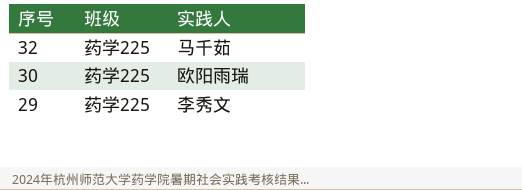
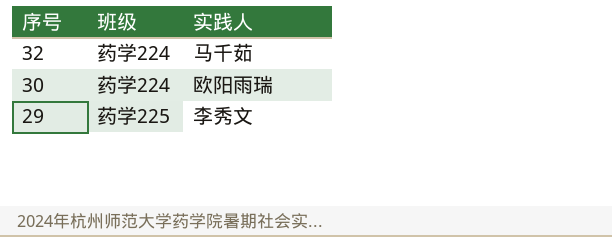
32 | 班级: 药学225 -> 药学224
30 | 班级: 药学225 -> 药学224

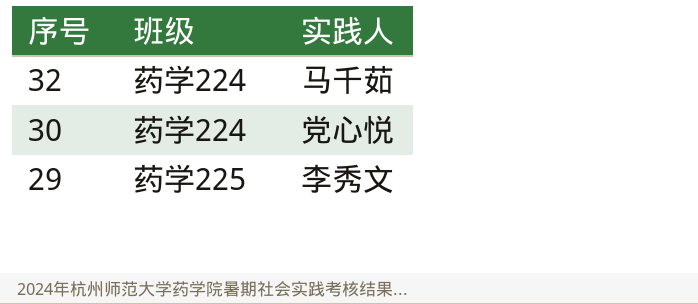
30 | 实践人: 欧阳雨瑞 -> 党心悦

